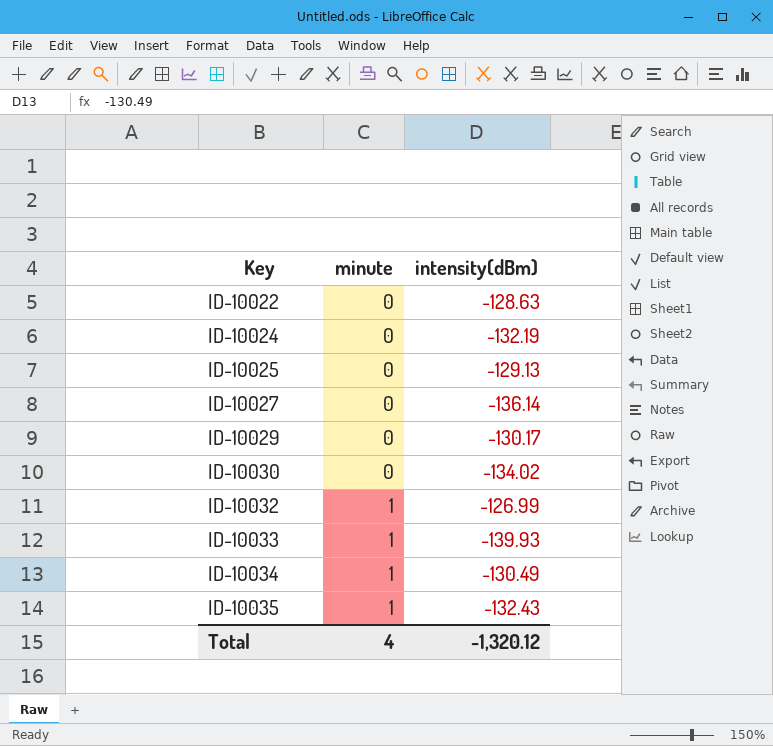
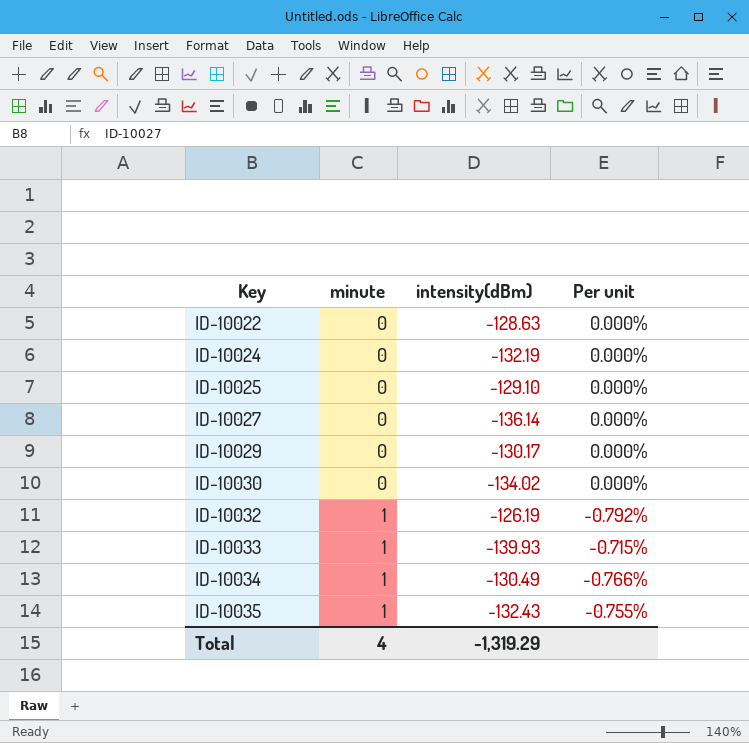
column Per unit | formula: none -> [minute] / [intensity(dBm)]
ID-10025 | intensity(dBm): -129.13 -> -129.10
ID-10032 | intensity(dBm): -126.99 -> -126.19
Total | intensity(dBm): -1,320.12 -> -1,319.29

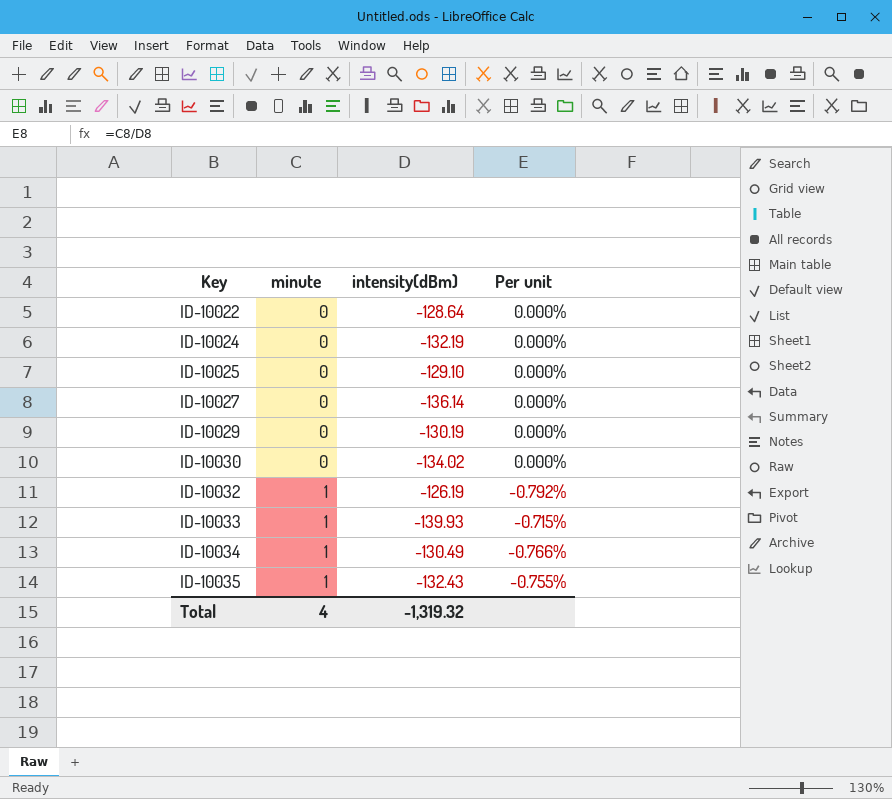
ID-10022 | intensity(dBm): -128.63 -> -128.64
ID-10029 | intensity(dBm): -130.17 -> -130.19
Total | intensity(dBm): -1,319.29 -> -1,319.32

